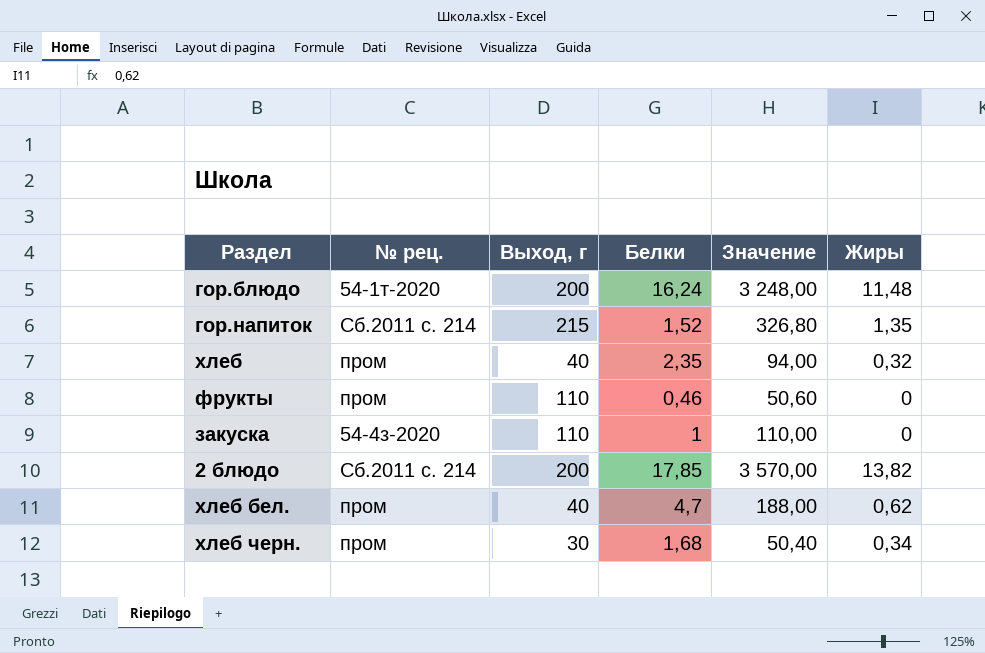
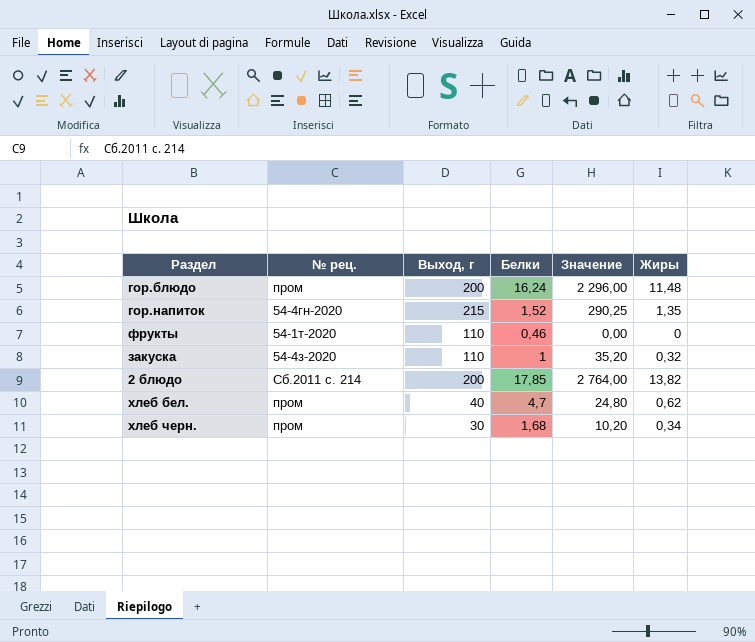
column Значение | formula: [Выход, г] * [Белки] -> [Выход, г] * [Жиры]
row хлеб: пром | 40 | 2,35 | 94,00 | 0,32 -> none
гор.блюдо | № рец.: 54-1т-2020 -> пром
гор.напиток | № рец.: Сб.2011 с. 214 -> 54-4гн-2020
фрукты | № рец.: пром -> 54-1т-2020
закуска | Жиры: 0 -> 0,32

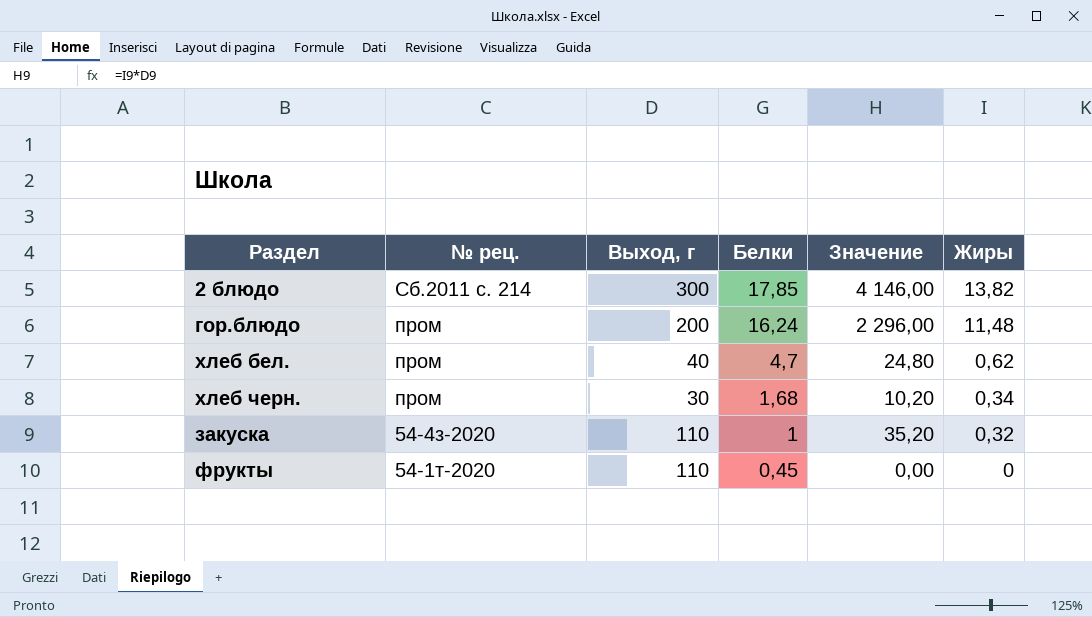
row order: none -> № рец. descending
row гор.напиток: 54-4гн-2020 | 215 | 1,52 | 290,25 | 1,35 -> none
2 блюдо | Выход, г: 200 -> 300
2 блюдо | Значение: 2 764,00 -> 4 146,00
фрукты | Белки: 0,46 -> 0,45

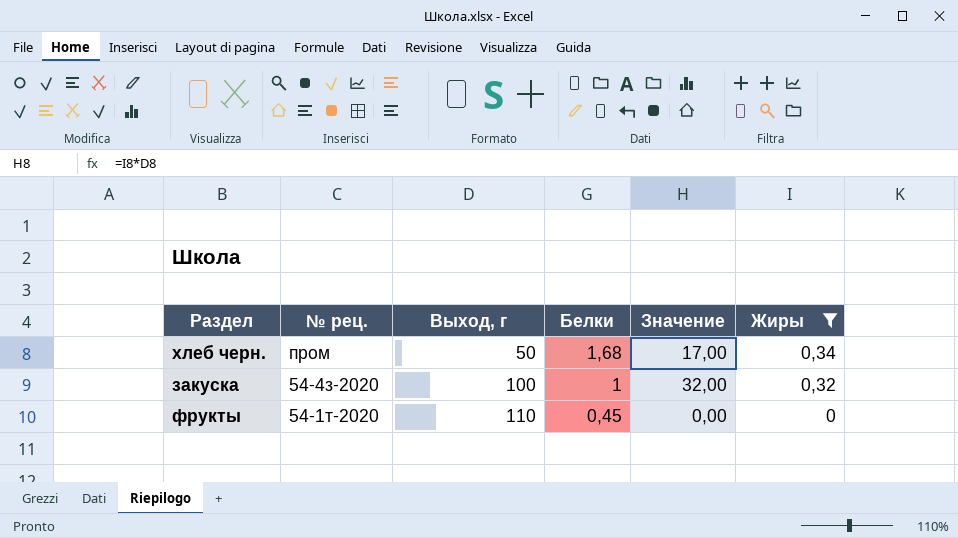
filter: none -> Жиры <= 0,34
хлеб черн. | Выход, г: 30 -> 50
хлеб черн. | Значение: 10,20 -> 17,00
закуска | Выход, г: 110 -> 100
закуска | Значение: 35,20 -> 32,00

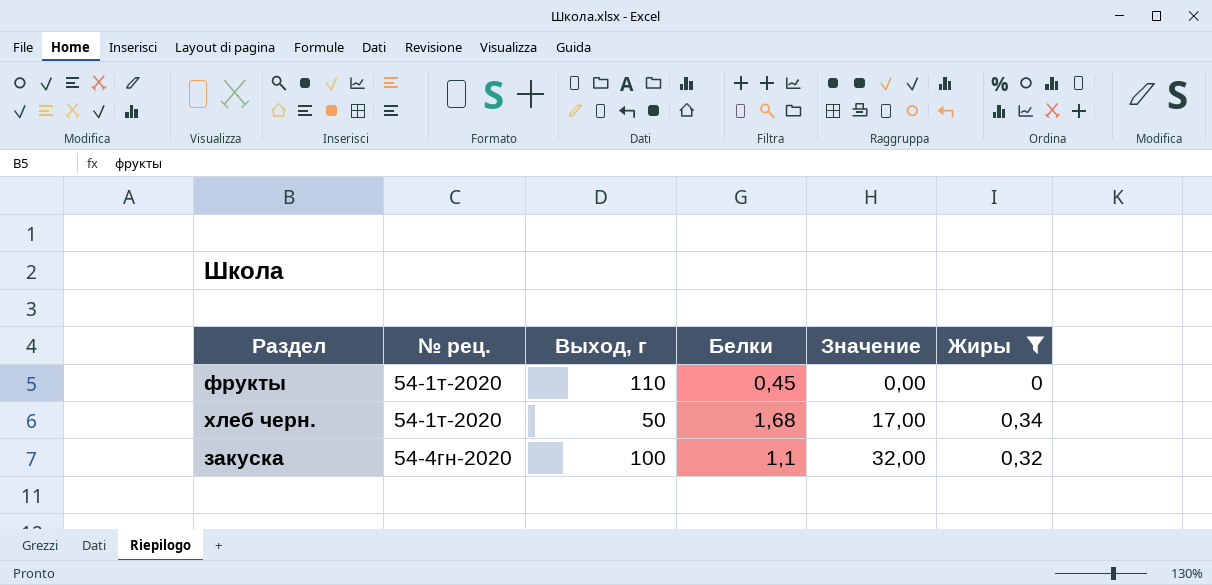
row order: № рец. descending -> № рец. ascending
хлеб черн. | № рец.: пром -> 54-1т-2020
закуска | № рец.: 54-4з-2020 -> 54-4гн-2020
закуска | Белки: 1 -> 1,1

